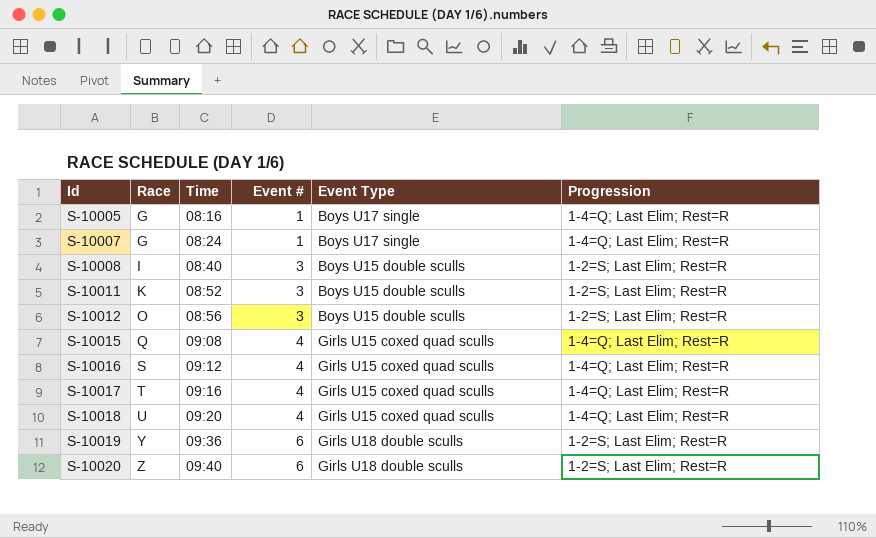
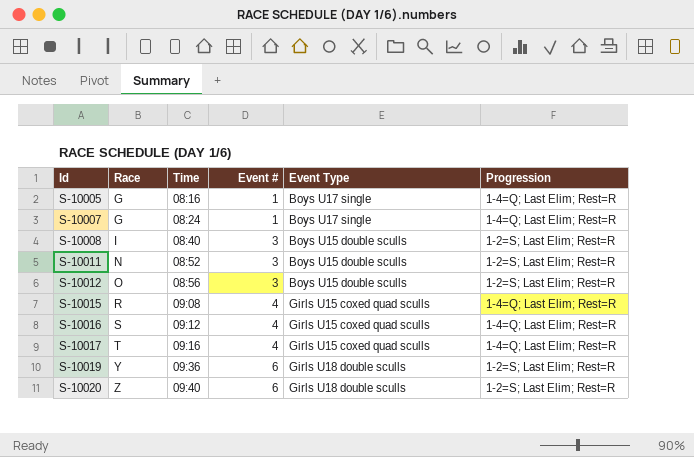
row S-10018: U | 09:20 | 4 | Girls U15 coxed quad sculls | 1-4=Q; Last Elim; Rest=R -> none
S-10011 | Race: K -> N
S-10015 | Race: Q -> R

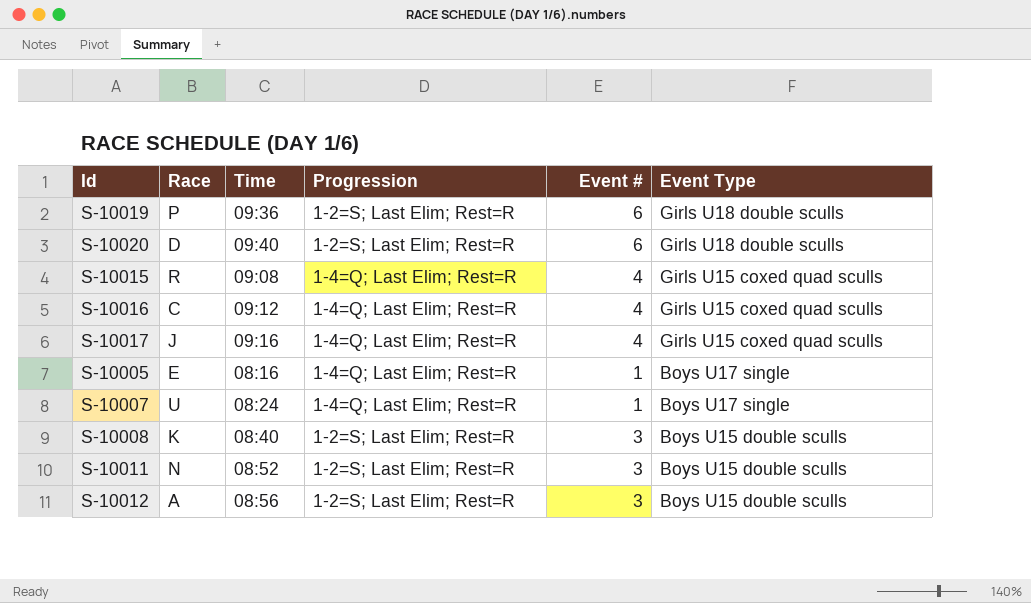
row order: Id ascending -> Event Type descending
column Progression | position: 6 -> 4
S-10019 | Race: Y -> P
S-10020 | Race: Z -> D
S-10016 | Race: S -> C
S-10017 | Race: T -> J
S-10005 | Race: G -> E
S-10007 | Race: G -> U
S-10008 | Race: I -> K
S-10012 | Race: O -> A

